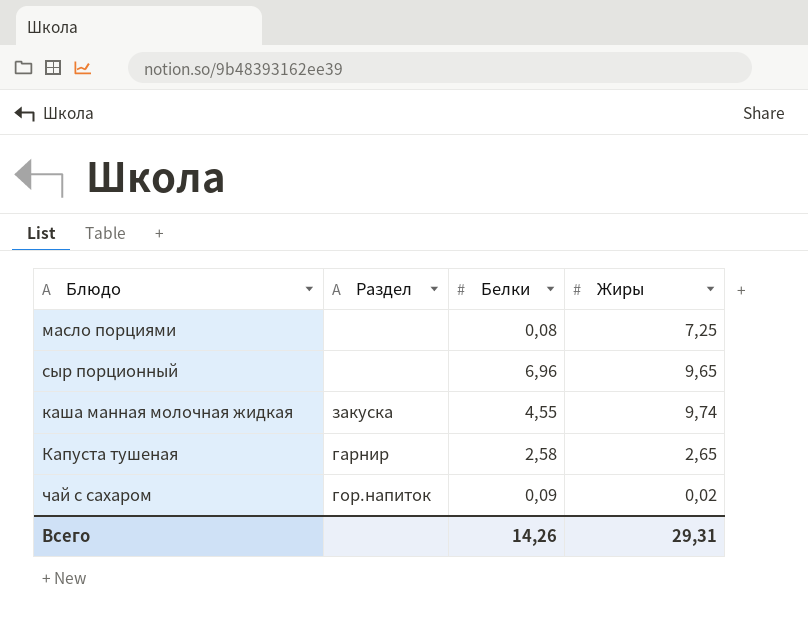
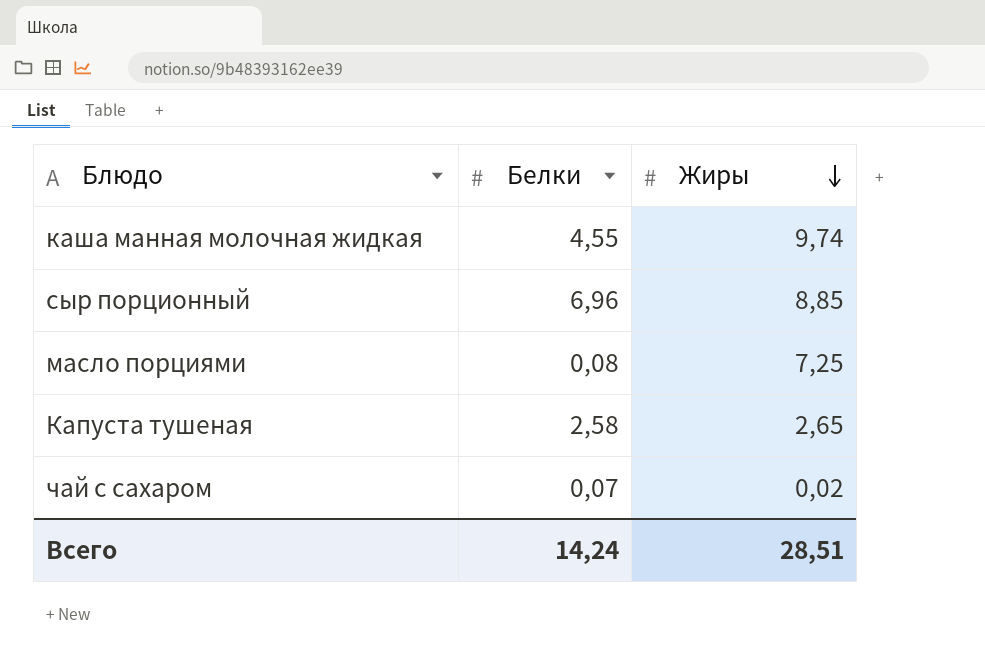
row order: none -> Жиры descending
column Раздел | position: 2 -> none
сыр порционный | Жиры: 9,65 -> 8,85
чай с сахаром | Белки: 0,09 -> 0,07
Всего | Белки: 14,26 -> 14,24
Всего | Жиры: 29,31 -> 28,51

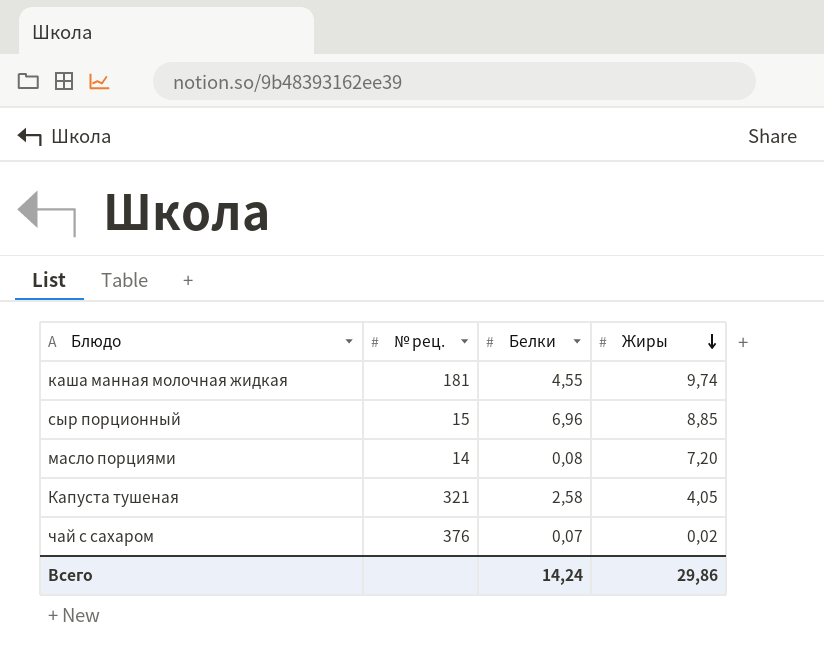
column № рец. | position: none -> 2
масло порциями | Жиры: 7,25 -> 7,20
Капуста тушеная | Жиры: 2,65 -> 4,05
Всего | Жиры: 28,51 -> 29,86

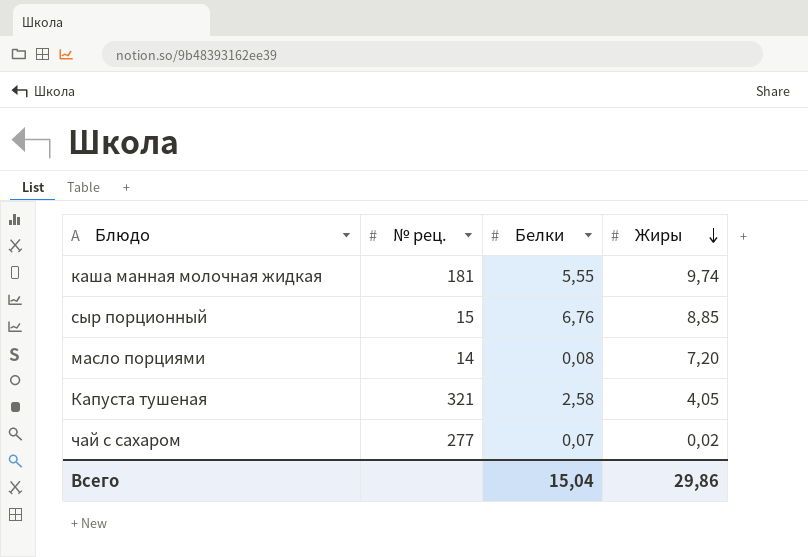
каша манная молочная жидкая | Белки: 4,55 -> 5,55
сыр порционный | Белки: 6,96 -> 6,76
чай с сахаром | № рец.: 376 -> 277
Всего | Белки: 14,24 -> 15,04

